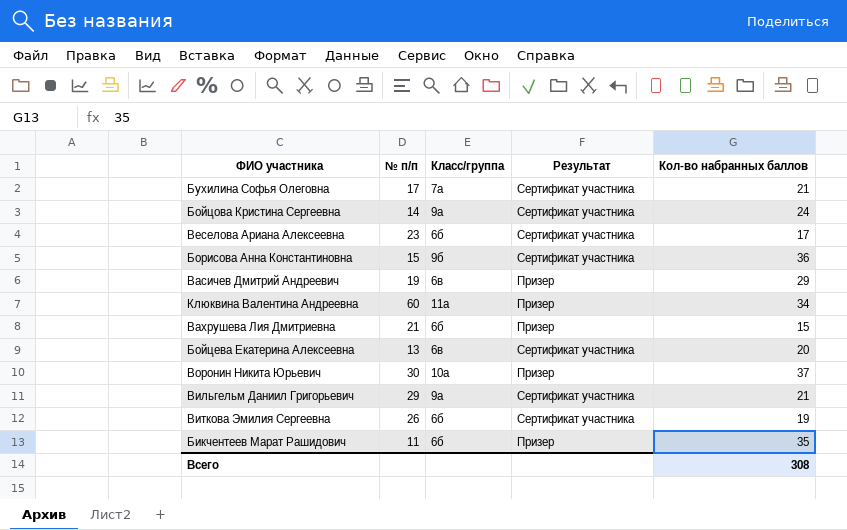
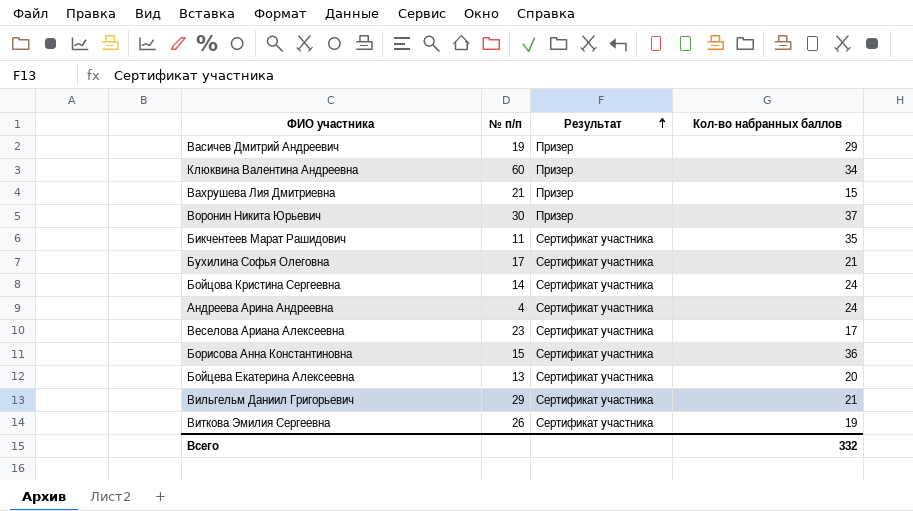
row order: none -> Результат ascending
column Класс/группа | position: 3 -> none
Бикчентеев Марат Рашидович | Результат: Призер -> Сертификат участника
row Андреева Арина Андреевна: none -> 4 | Сертификат участника | 24
Всего | Кол-во набранных баллов: 308 -> 332

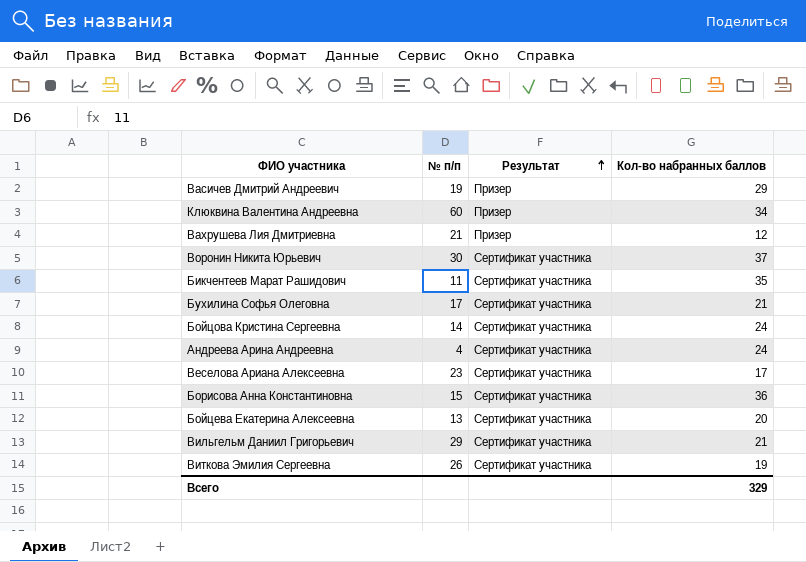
Вахрушева Лия Дмитриевна | Кол-во набранных баллов: 15 -> 12
Воронин Никита Юрьевич | Результат: Призер -> Сертификат участника
Всего | Кол-во набранных баллов: 332 -> 329

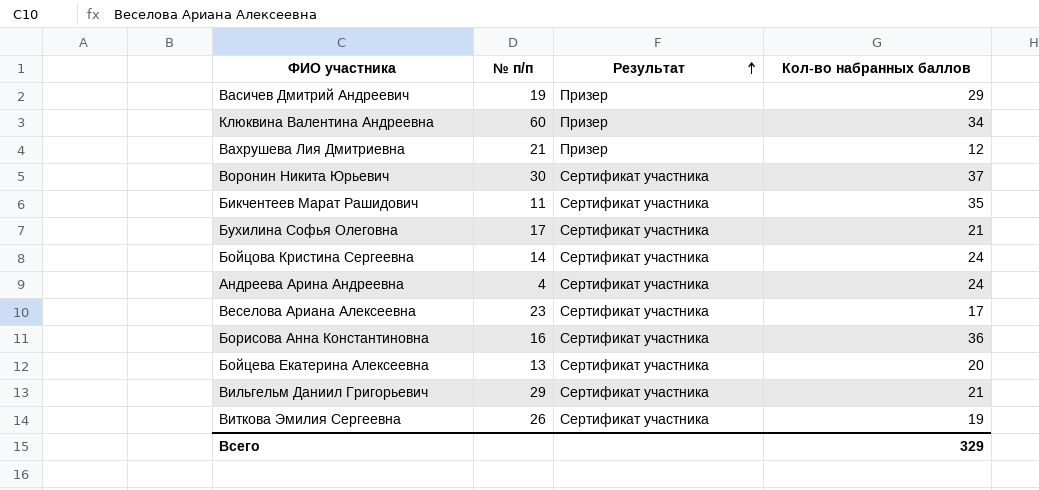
Борисова Анна Константиновна | № п/п: 15 -> 16

